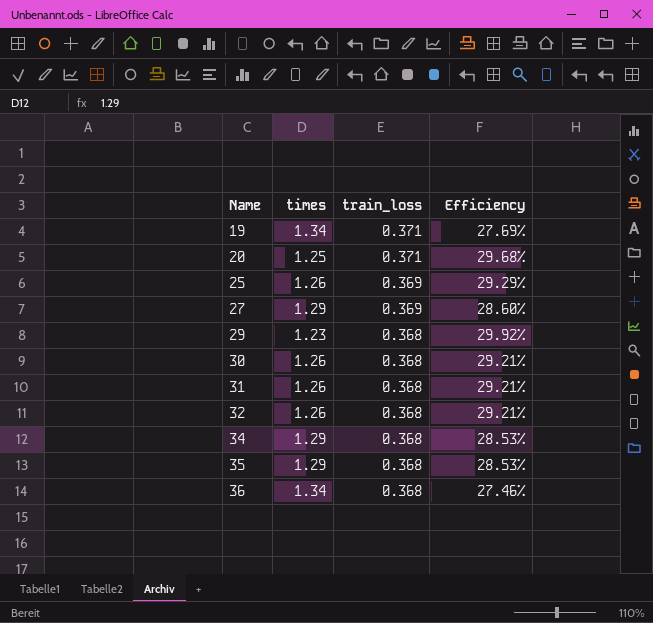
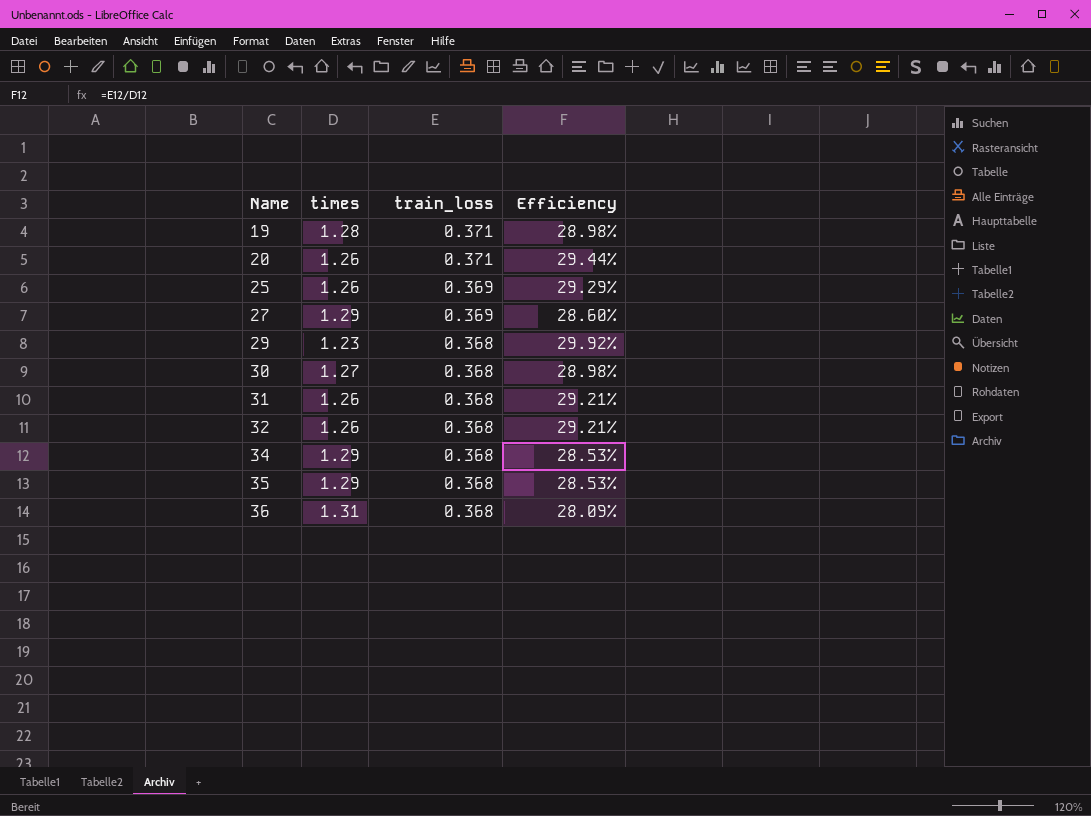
19 | times: 1.34 -> 1.28
19 | Efficiency: 27.69% -> 28.98%
20 | times: 1.25 -> 1.26
20 | Efficiency: 29.68% -> 29.44%
30 | times: 1.26 -> 1.27
30 | Efficiency: 29.21% -> 28.98%
36 | times: 1.34 -> 1.31
36 | Efficiency: 27.46% -> 28.09%

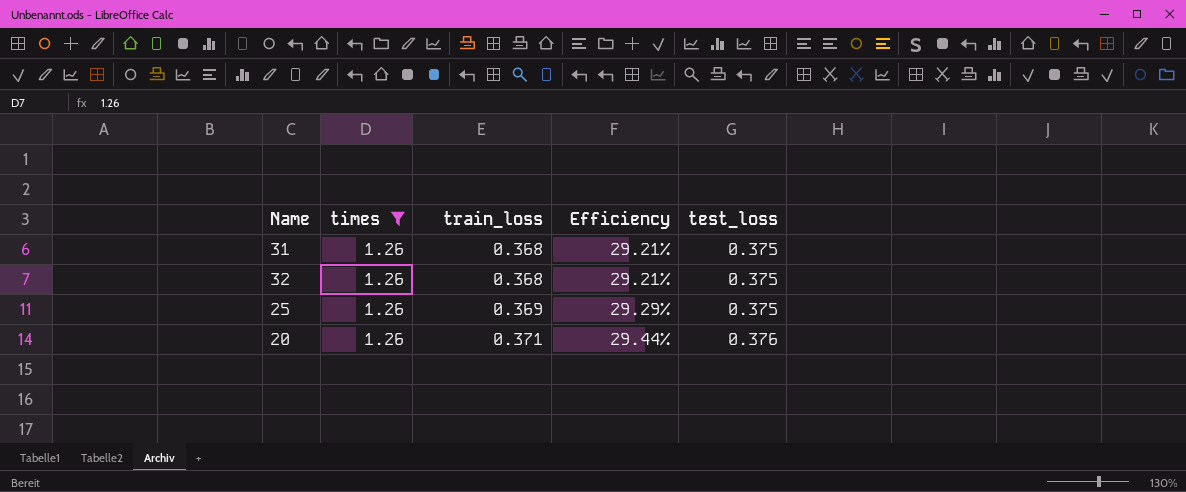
filter: none -> times = 1.26
row order: Name ascending -> train_loss ascending
column test_loss | position: none -> 5

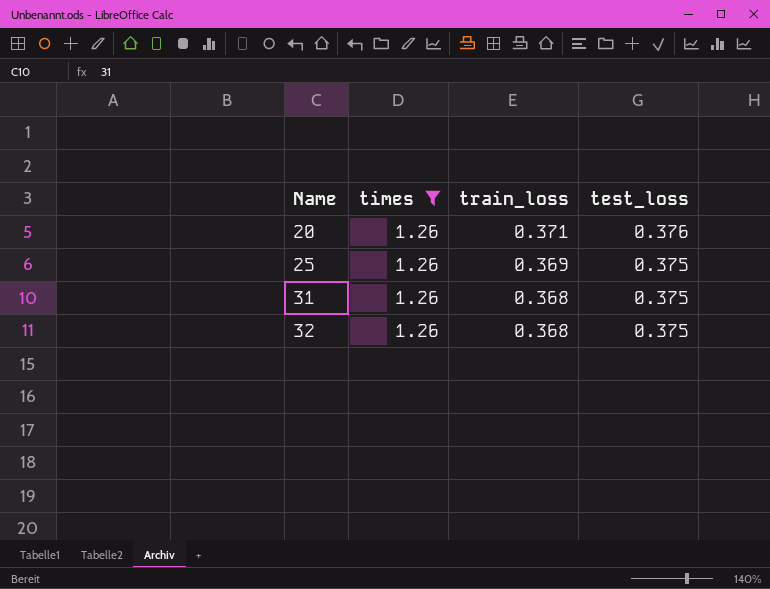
row order: train_loss ascending -> Name ascending
column Efficiency | formula: [train_loss] / [times] -> none

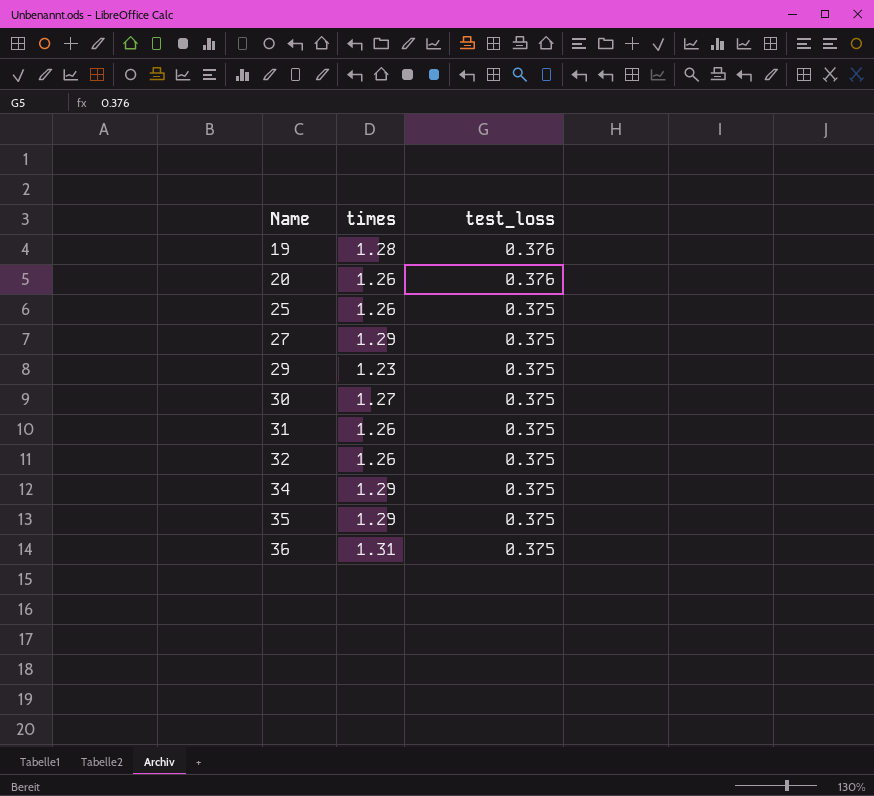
filter: times = 1.26 -> none
column train_loss | position: 3 -> none

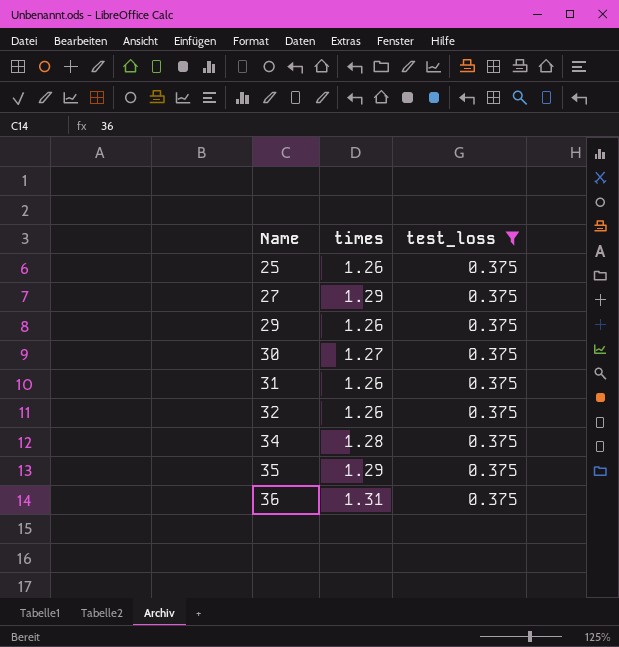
filter: none -> test_loss = 0.375
29 | times: 1.23 -> 1.26
34 | times: 1.29 -> 1.28

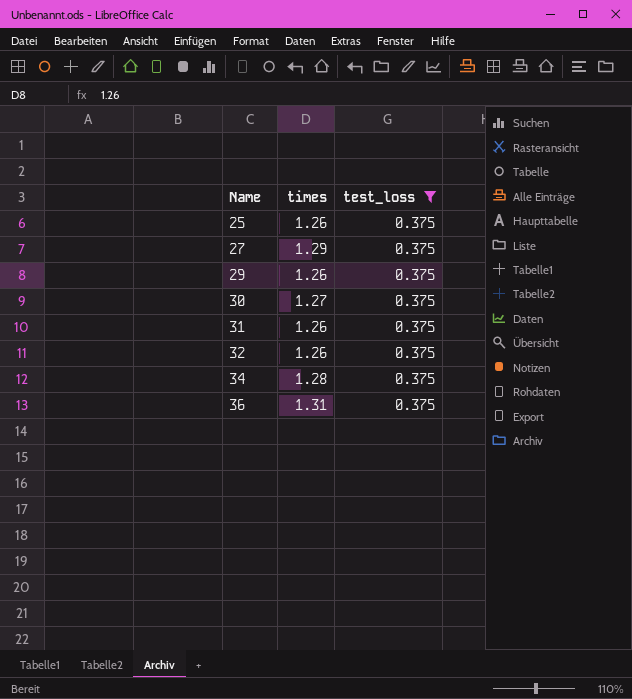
row 35: 1.29 | 0.375 -> none

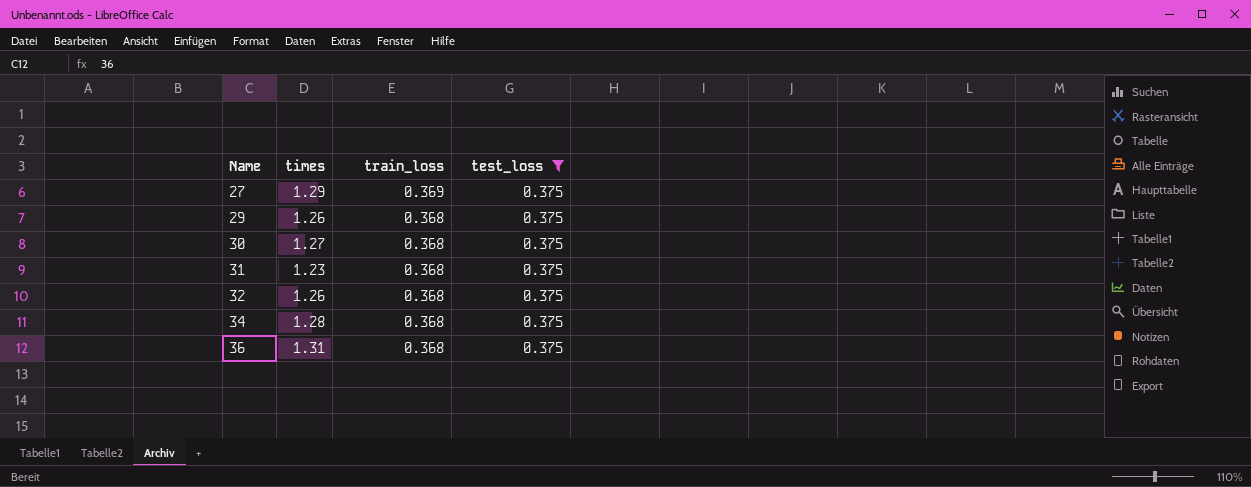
column train_loss | position: none -> 3
row 25: 1.26 | 0.375 -> none
31 | times: 1.26 -> 1.23

